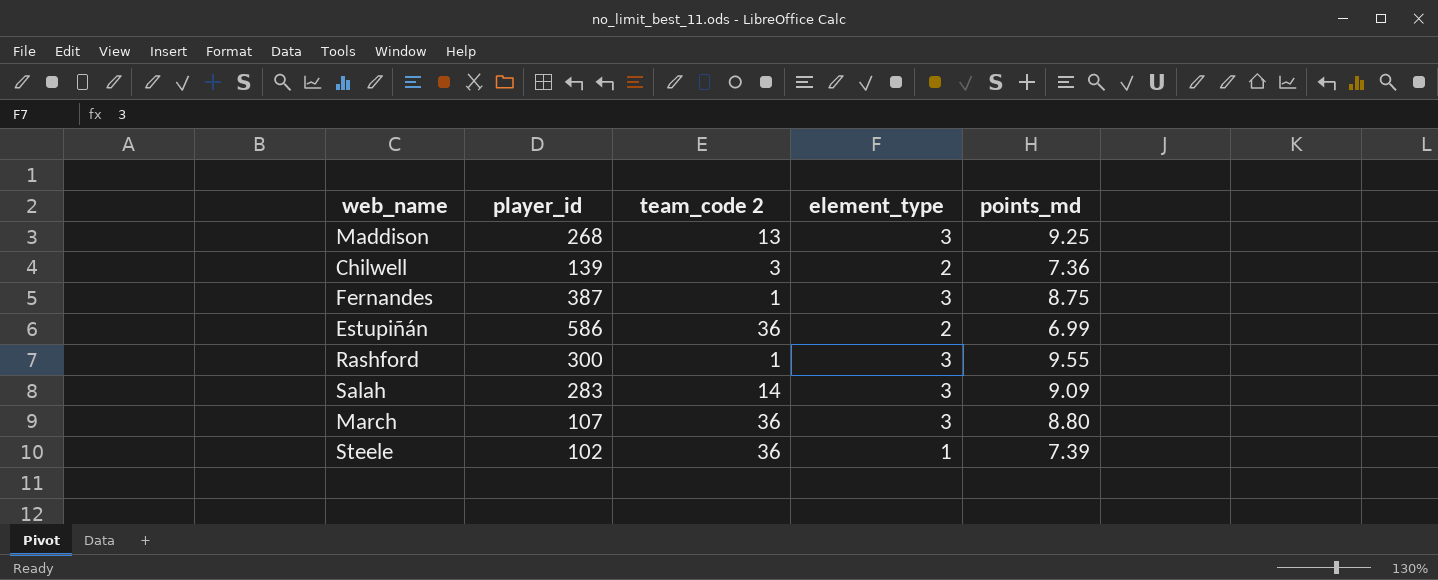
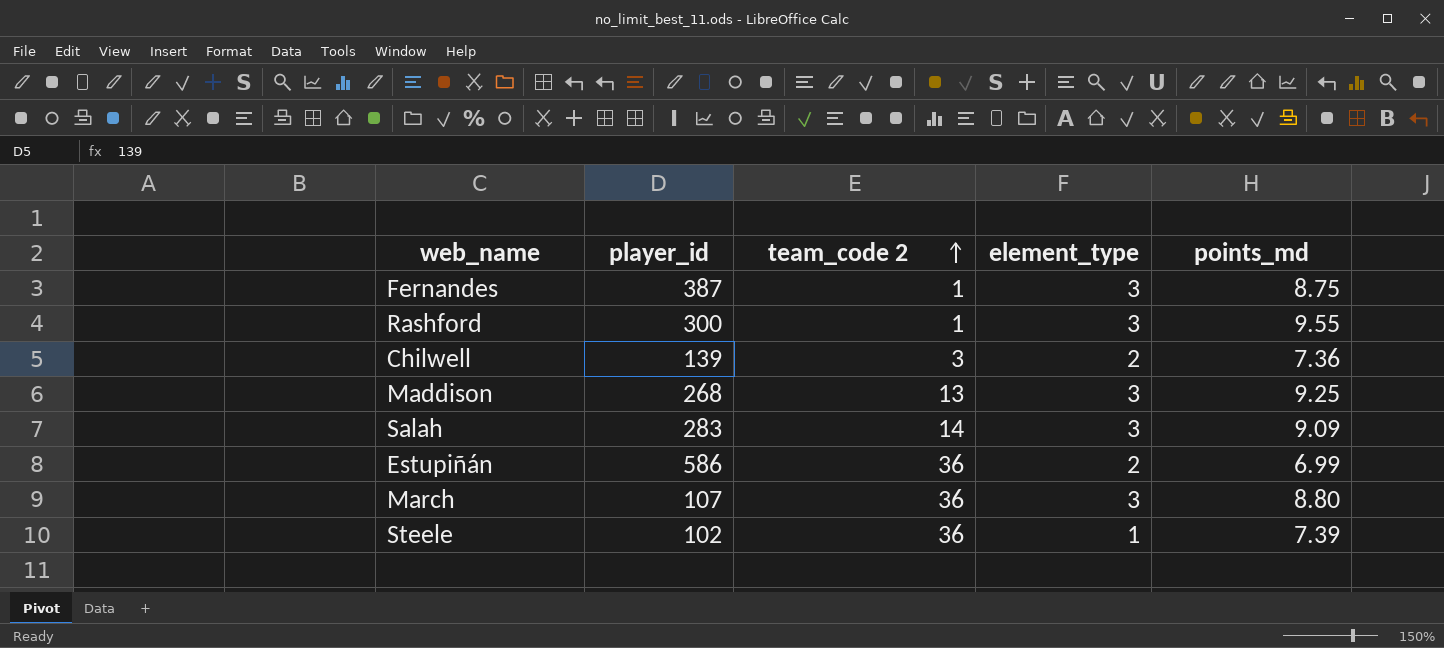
row order: none -> team_code 2 ascending

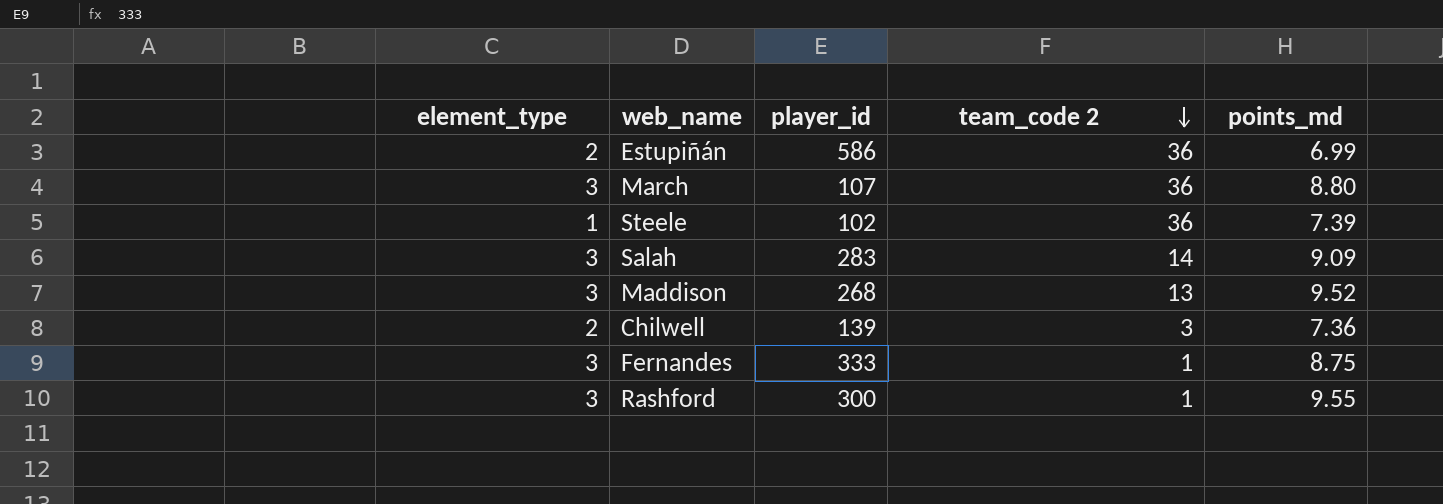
row order: team_code 2 ascending -> team_code 2 descending
column element_type | position: 4 -> 1
Maddison | points_md: 9.25 -> 9.52
Fernandes | player_id: 387 -> 333

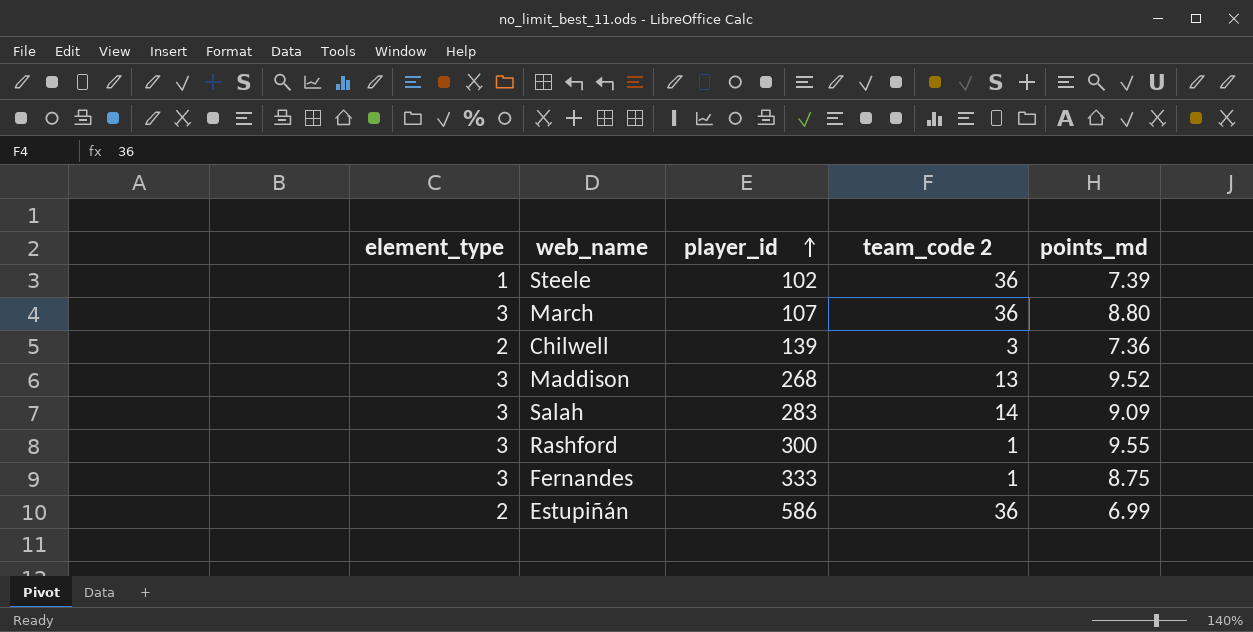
row order: team_code 2 descending -> player_id ascending

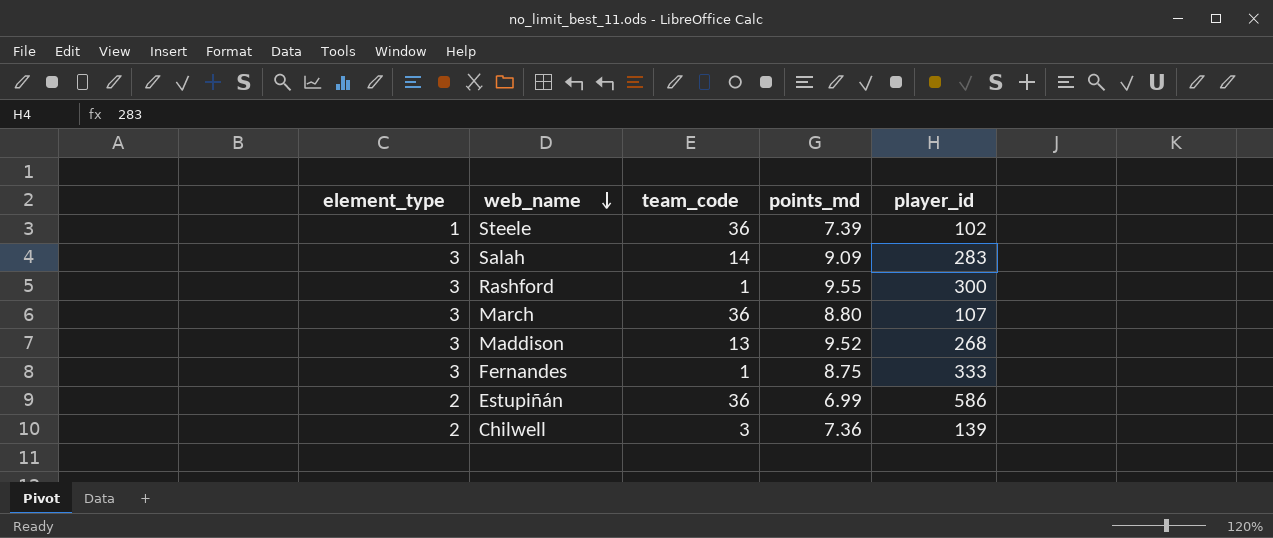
row order: player_id ascending -> web_name descending
column name: team_code 2 -> team_code
column player_id | position: 3 -> 5

